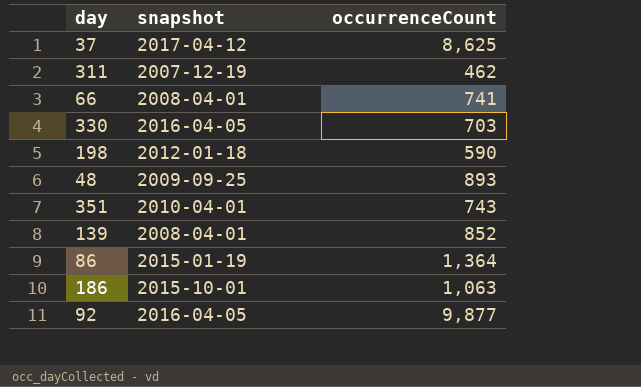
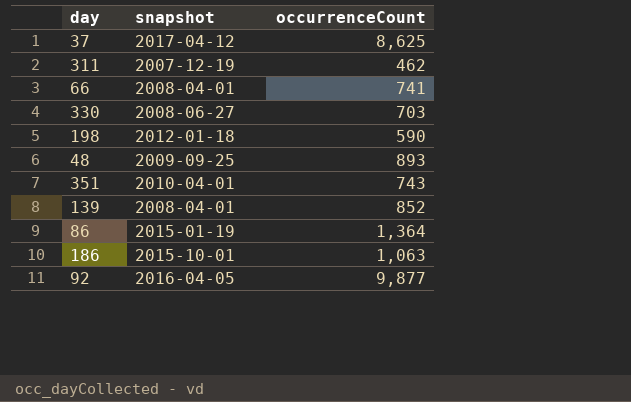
330 | snapshot: 2016-04-05 -> 2008-06-27

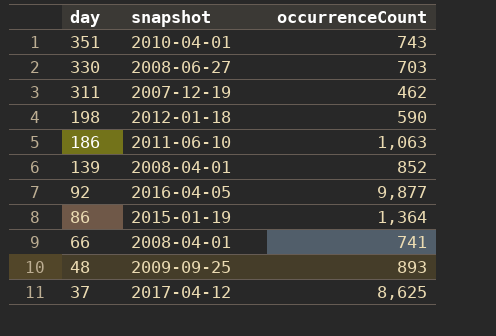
row order: none -> day descending
186 | snapshot: 2015-10-01 -> 2011-06-10

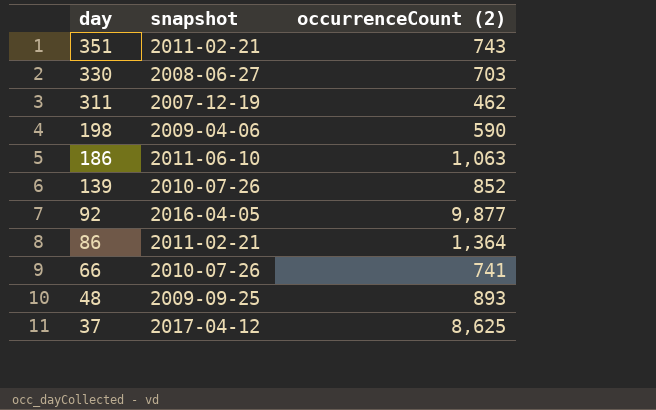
column name: occurrenceCount -> occurrenceCount (2)
351 | snapshot: 2010-04-01 -> 2011-02-21
198 | snapshot: 2012-01-18 -> 2009-04-06
139 | snapshot: 2008-04-01 -> 2010-07-26
86 | snapshot: 2015-01-19 -> 2011-02-21
66 | snapshot: 2008-04-01 -> 2010-07-26

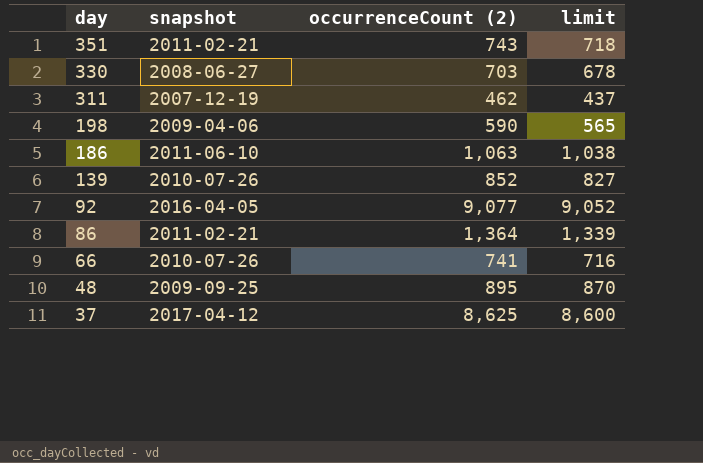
column limit | formula: none -> [occurrenceCount (2)] - 25
92 | occurrenceCount (2): 9,877 -> 9,077
48 | occurrenceCount (2): 893 -> 895

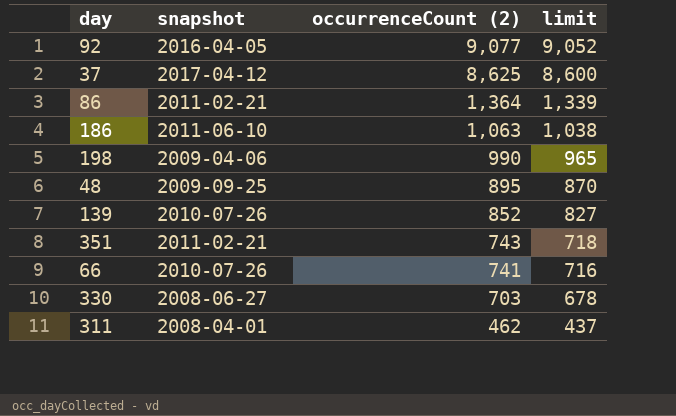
row order: day descending -> occurrenceCount (2) descending
198 | occurrenceCount (2): 590 -> 990
198 | limit: 565 -> 965
311 | snapshot: 2007-12-19 -> 2008-04-01

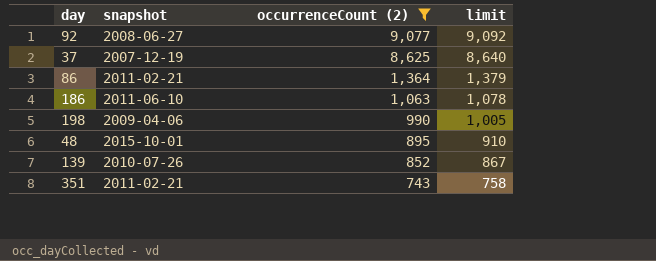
filter: none -> occurrenceCount (2) >= 743
column limit | formula: [occurrenceCount (2)] - 25 -> [occurrenceCount (2)] + 15
92 | snapshot: 2016-04-05 -> 2008-06-27
37 | snapshot: 2017-04-12 -> 2007-12-19
48 | snapshot: 2009-09-25 -> 2015-10-01

